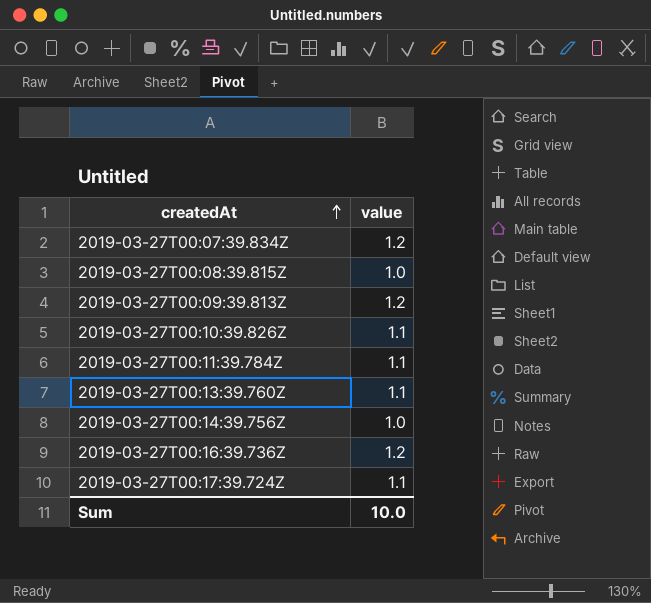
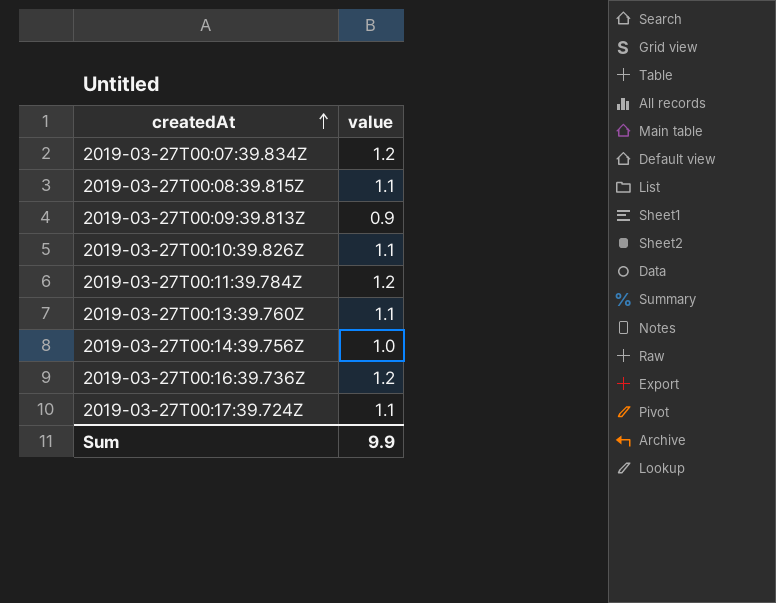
2019-03-27T00:08:39.815Z | value: 1.0 -> 1.1
2019-03-27T00:09:39.813Z | value: 1.2 -> 0.9
2019-03-27T00:11:39.784Z | value: 1.1 -> 1.2
Sum | value: 10.0 -> 9.9

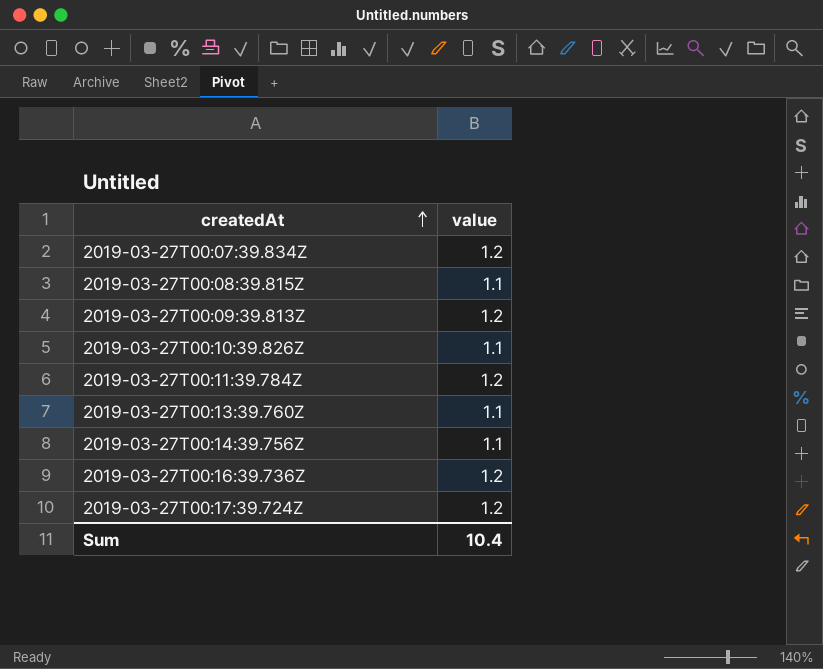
2019-03-27T00:09:39.813Z | value: 0.9 -> 1.2
2019-03-27T00:14:39.756Z | value: 1.0 -> 1.1
2019-03-27T00:17:39.724Z | value: 1.1 -> 1.2
Sum | value: 9.9 -> 10.4

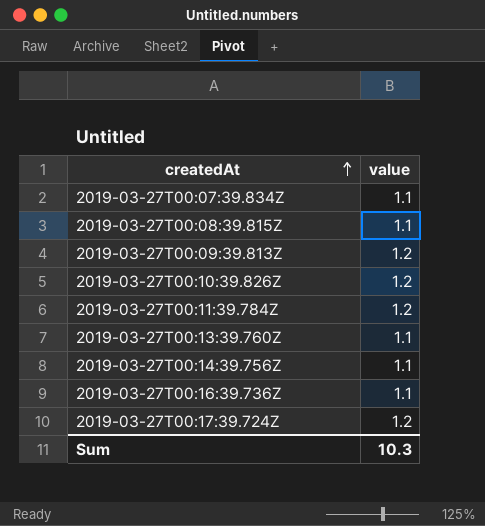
2019-03-27T00:07:39.834Z | value: 1.2 -> 1.1
2019-03-27T00:10:39.826Z | value: 1.1 -> 1.2
2019-03-27T00:16:39.736Z | value: 1.2 -> 1.1
Sum | value: 10.4 -> 10.3

